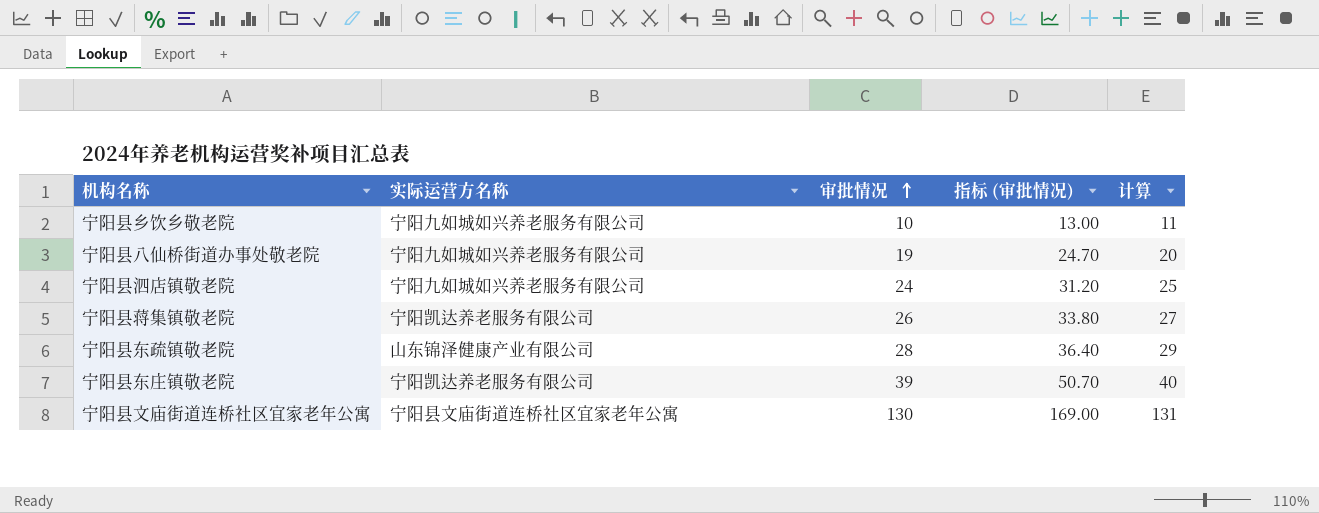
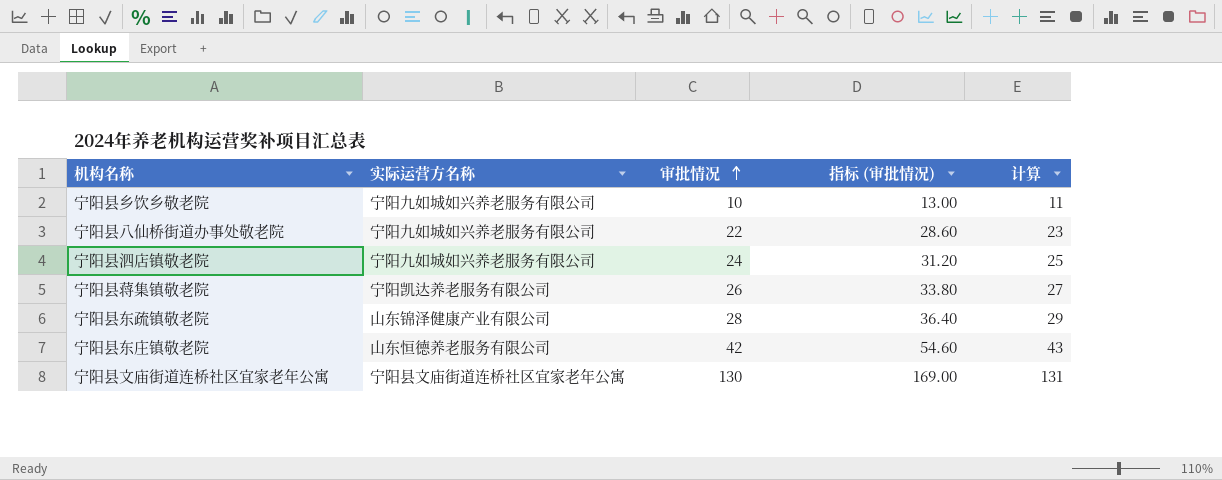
宁阳县八仙桥街道办事处敬老院 | 审批情况: 19 -> 22
宁阳县八仙桥街道办事处敬老院 | 指标 (审批情况): 24.70 -> 28.60
宁阳县八仙桥街道办事处敬老院 | 计算: 20 -> 23
宁阳县东庄镇敬老院 | 实际运营方名称: 宁阳凯达养老服务有限公司 -> 山东恒德养老服务有限公司
宁阳县东庄镇敬老院 | 审批情况: 39 -> 42
宁阳县东庄镇敬老院 | 指标 (审批情况): 50.70 -> 54.60
宁阳县东庄镇敬老院 | 计算: 40 -> 43

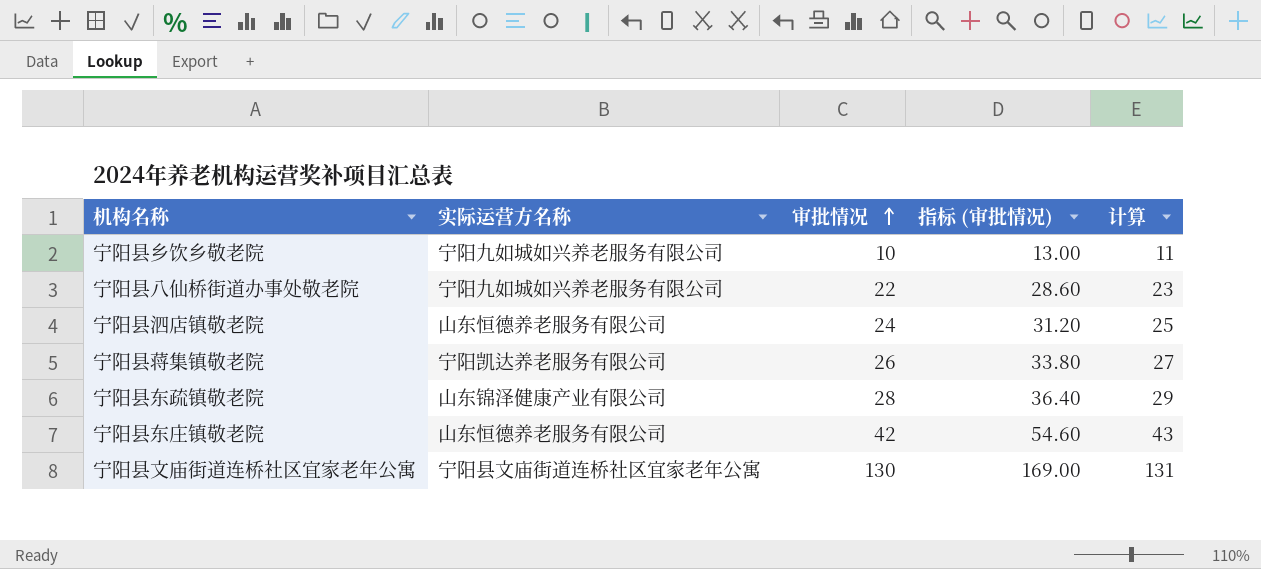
宁阳县泗店镇敬老院 | 实际运营方名称: 宁阳九如城如兴养老服务有限公司 -> 山东恒德养老服务有限公司

